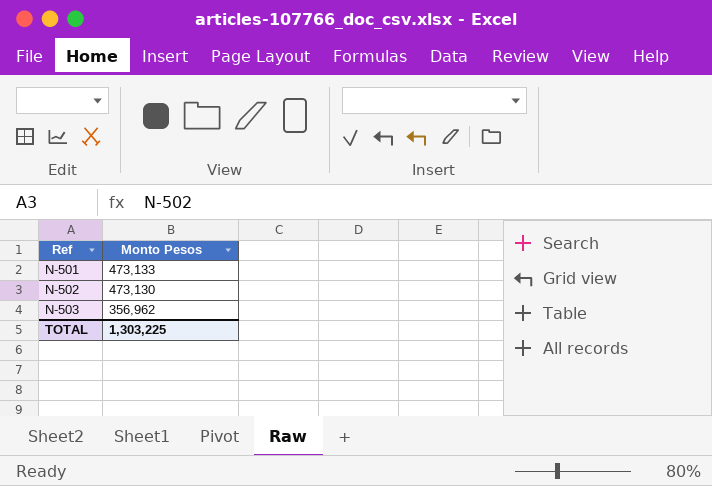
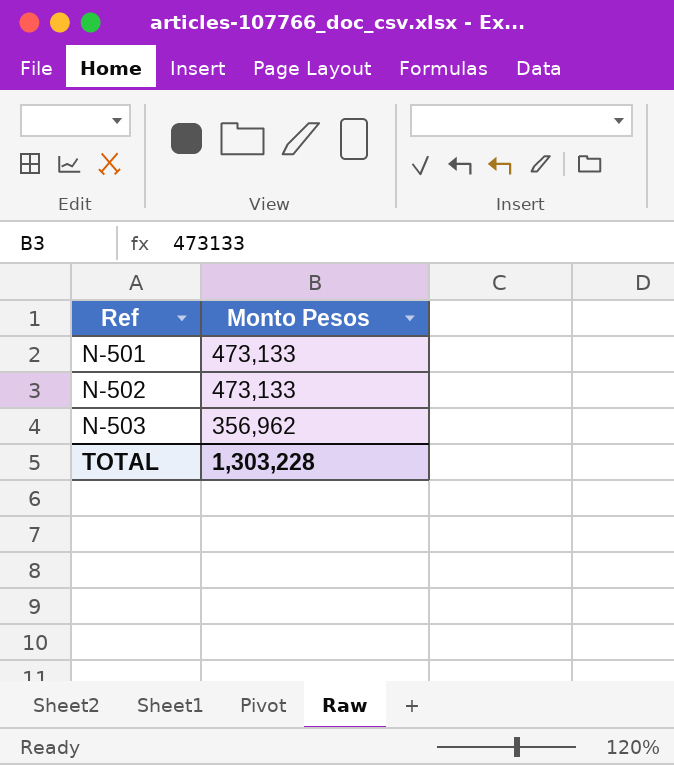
N-502 | Monto Pesos: 473,130 -> 473,133
TOTAL | Monto Pesos: 1,303,225 -> 1,303,228

